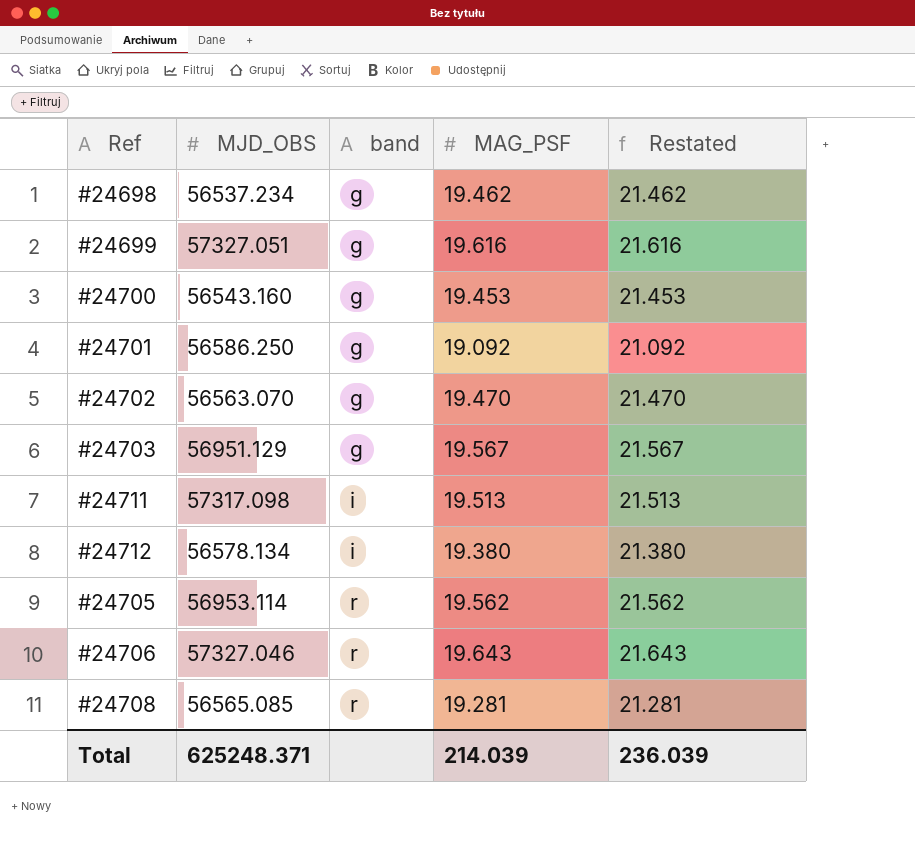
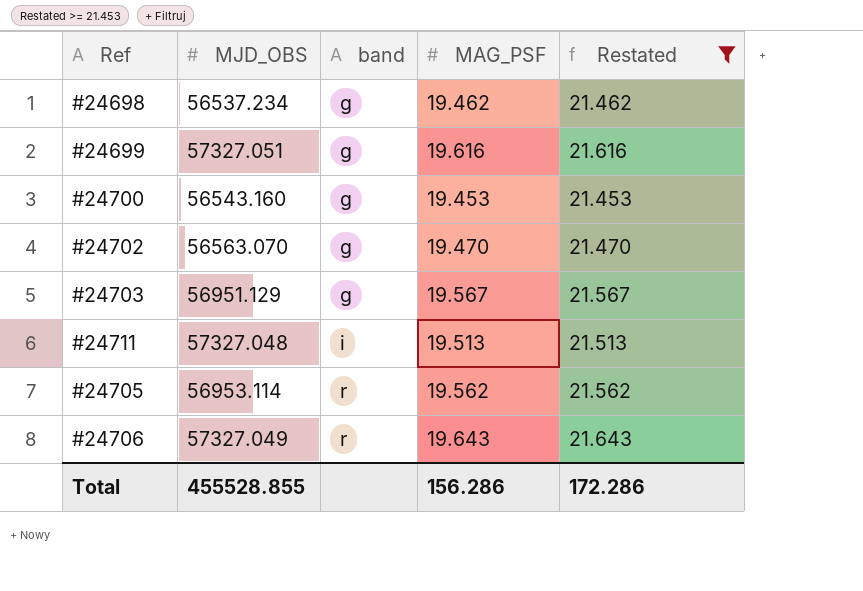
filter: none -> Restated >= 21.453
#24711 | MJD_OBS: 57317.098 -> 57327.048
#24706 | MJD_OBS: 57327.046 -> 57327.049
Total | MJD_OBS: 625248.371 -> 455528.855
Total | MAG_PSF: 214.039 -> 156.286
Total | Restated: 236.039 -> 172.286

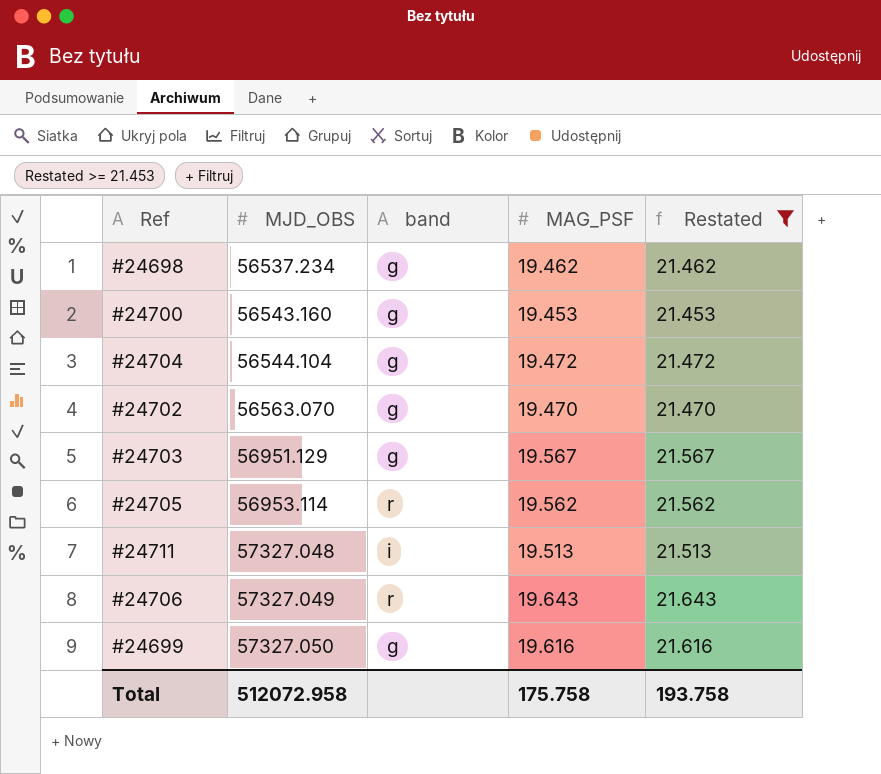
row order: band ascending -> MJD_OBS ascending
row #24704: none -> 56544.104 | g | 19.472 | 21.472
#24699 | MJD_OBS: 57327.051 -> 57327.050
Total | MJD_OBS: 455528.855 -> 512072.958
Total | MAG_PSF: 156.286 -> 175.758
Total | Restated: 172.286 -> 193.758

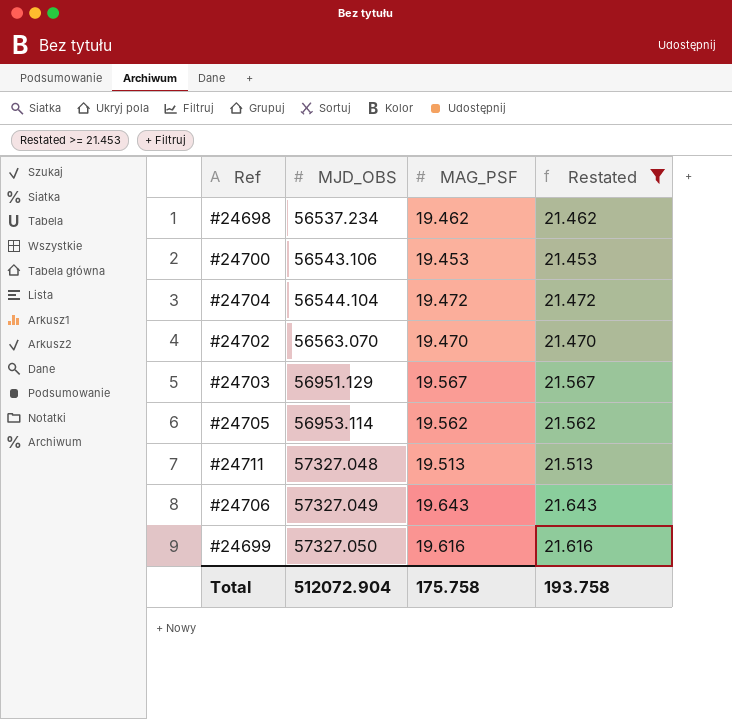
column band | position: 3 -> none
#24700 | MJD_OBS: 56543.160 -> 56543.106
Total | MJD_OBS: 512072.958 -> 512072.904

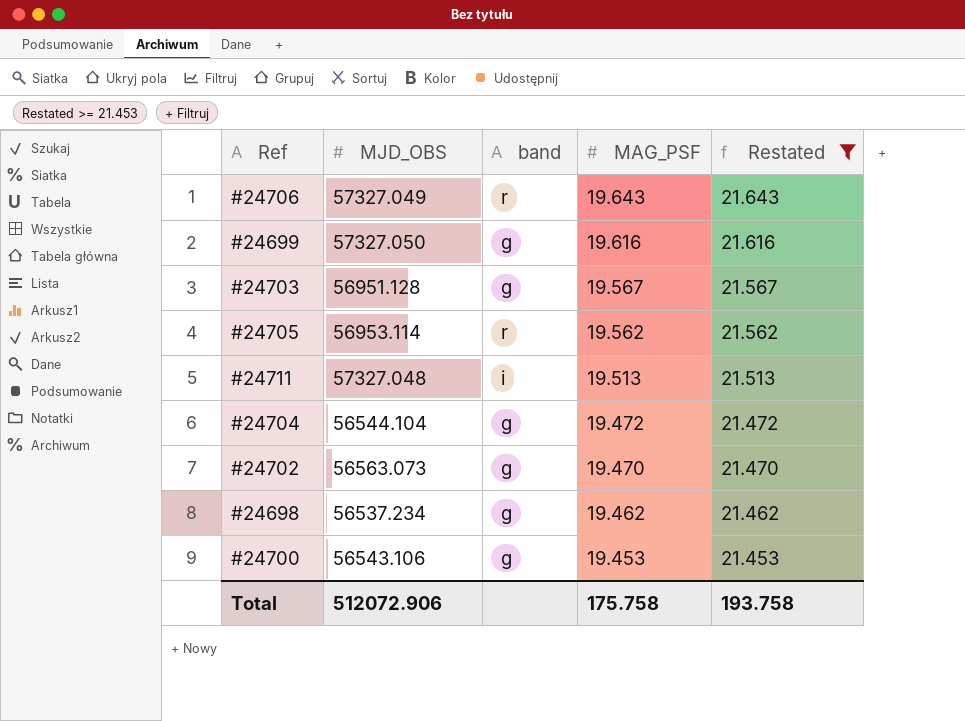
row order: MJD_OBS ascending -> MAG_PSF descending
column band | position: none -> 3
#24703 | MJD_OBS: 56951.129 -> 56951.128
#24702 | MJD_OBS: 56563.070 -> 56563.073
Total | MJD_OBS: 512072.904 -> 512072.906

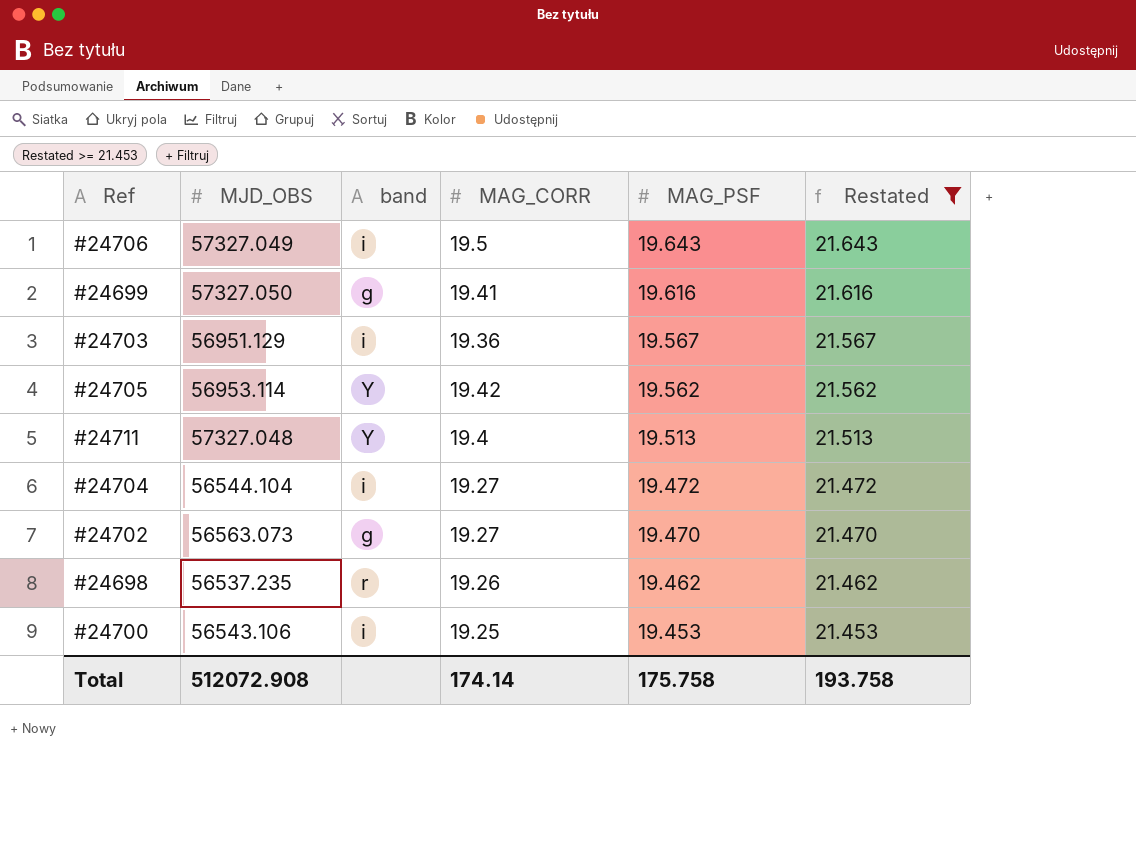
column MAG_CORR | position: none -> 4
#24706 | band: r -> i
#24703 | MJD_OBS: 56951.128 -> 56951.129
#24703 | band: g -> i
#24705 | band: r -> Y
#24711 | band: i -> Y
#24704 | band: g -> i
#24698 | MJD_OBS: 56537.234 -> 56537.235
#24698 | band: g -> r
#24700 | band: g -> i
Total | MJD_OBS: 512072.906 -> 512072.908

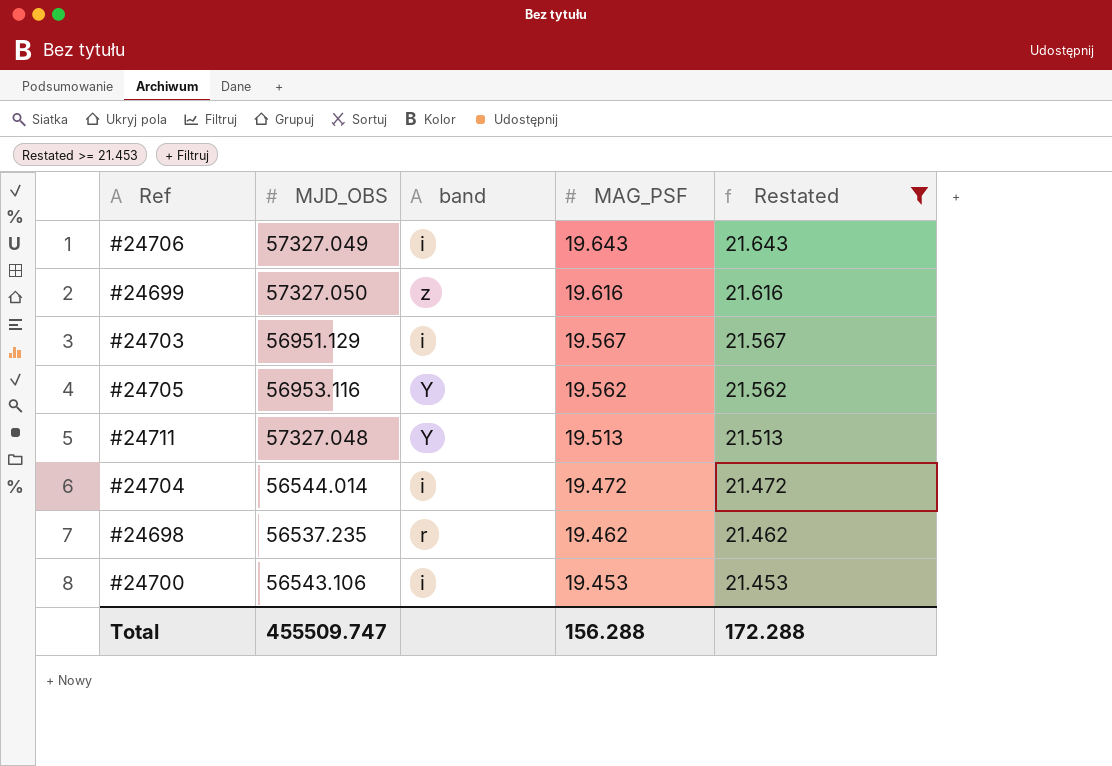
column MAG_CORR | position: 4 -> none
row #24702: 56563.073 | g | 19.27 | 19.470 | 21.470 -> none
#24699 | band: g -> z
#24705 | MJD_OBS: 56953.114 -> 56953.116
#24704 | MJD_OBS: 56544.104 -> 56544.014
Total | MJD_OBS: 512072.908 -> 455509.747
Total | MAG_PSF: 175.758 -> 156.288
Total | Restated: 193.758 -> 172.288

